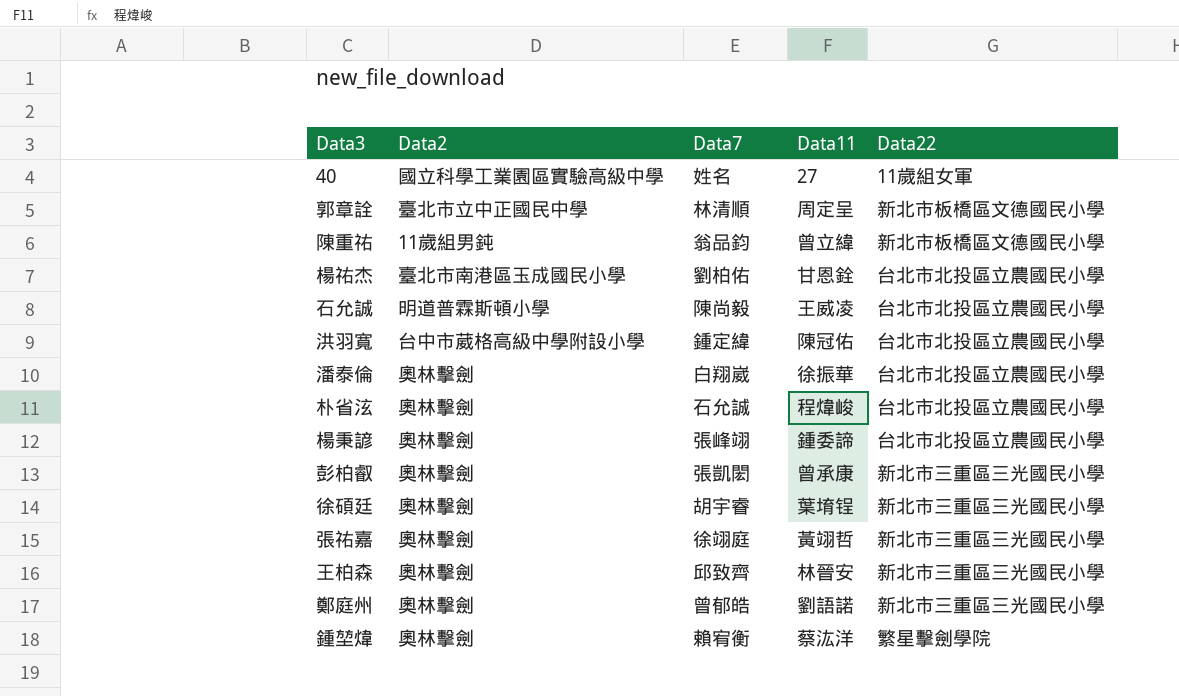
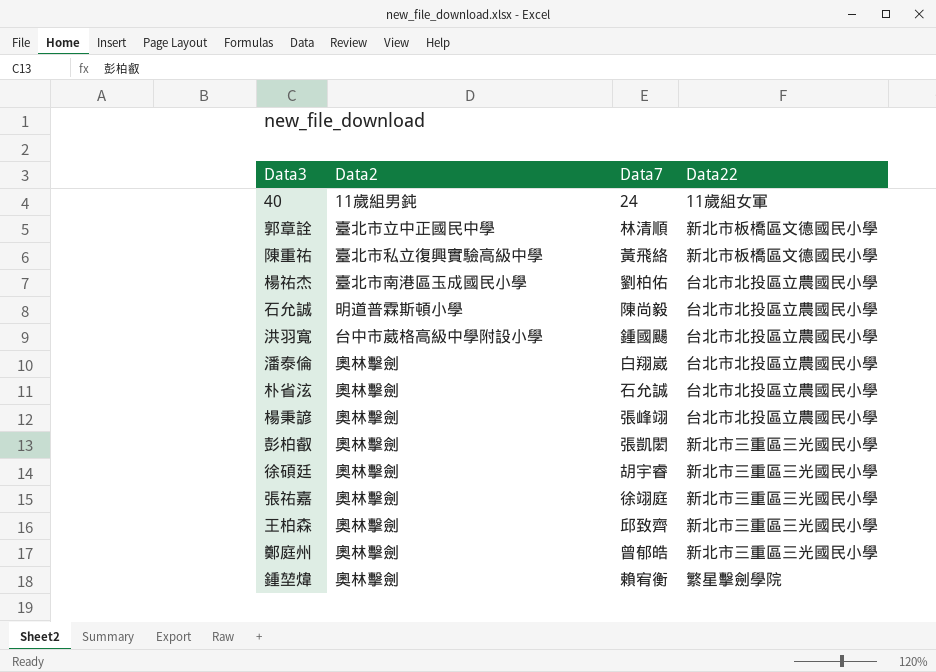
column Data11 | position: 4 -> none
40 | Data2: 國立科學工業園區實驗高級中學 -> 11歲組男鈍
40 | Data7: 姓名 -> 24
陳重祐 | Data2: 11歲組男鈍 -> 臺北市私立復興實驗高級中學
陳重祐 | Data7: 翁品鈞 -> 黃飛絡
洪羽寬 | Data7: 鍾定緯 -> 鍾國颺

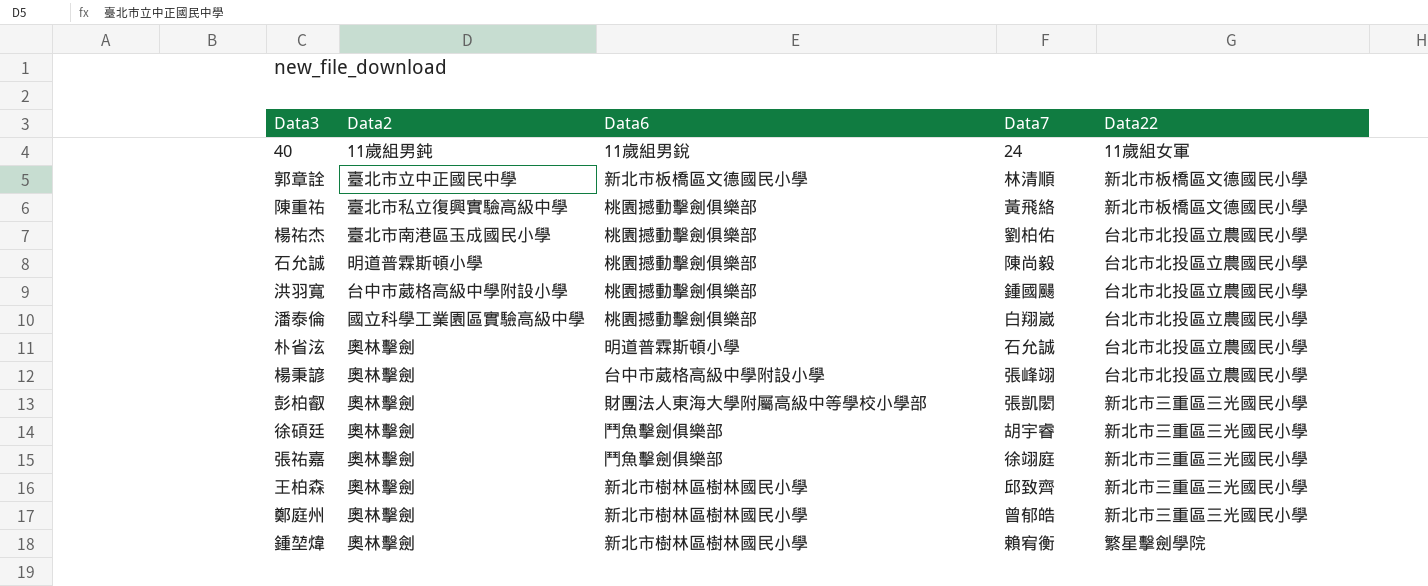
column Data6 | position: none -> 3
潘泰倫 | Data2: 奧林擊劍 -> 國立科學工業園區實驗高級中學

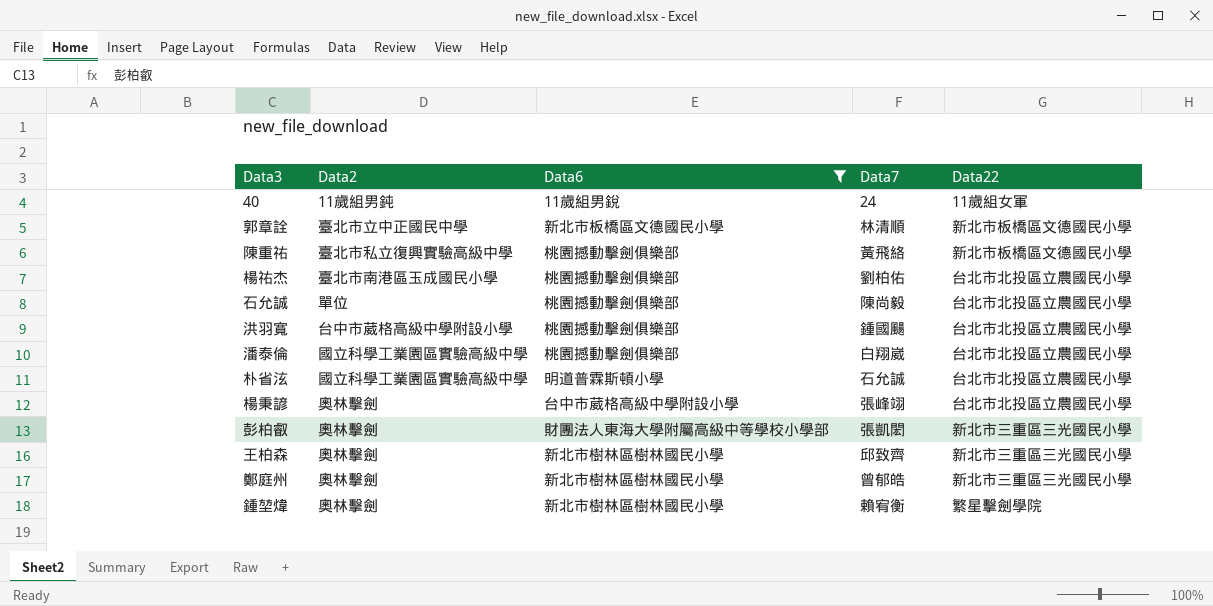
filter: none -> Data6 != 鬥魚擊劍俱樂部
石允誠 | Data2: 明道普霖斯頓小學 -> 單位
朴省泫 | Data2: 奧林擊劍 -> 國立科學工業園區實驗高級中學

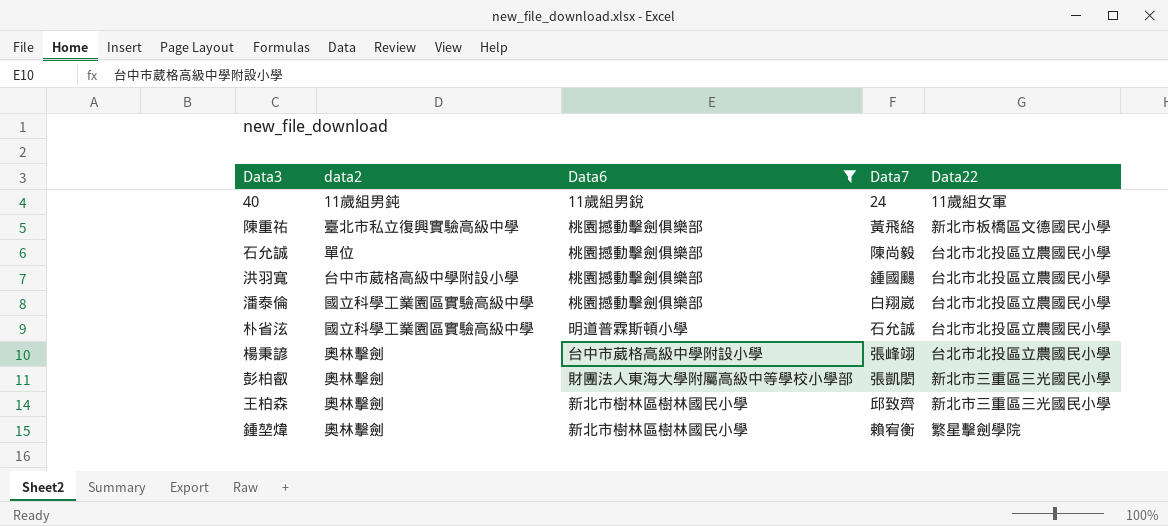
column name: Data2 -> data2
row 郭章詮: 臺北市立中正國民中學 | 新北市板橋區文德國民小學 | 林清順 | 新北市板橋區文德國民小學 -> none
row 楊祐杰: 臺北市南港區玉成國民小學 | 桃園撼動擊劍俱樂部 | 劉柏佑 | 台北市北投區立農國民小學 -> none
row 鄭庭州: 奧林擊劍 | 新北市樹林區樹林國民小學 | 曾郁皓 | 新北市三重區三光國民小學 -> none

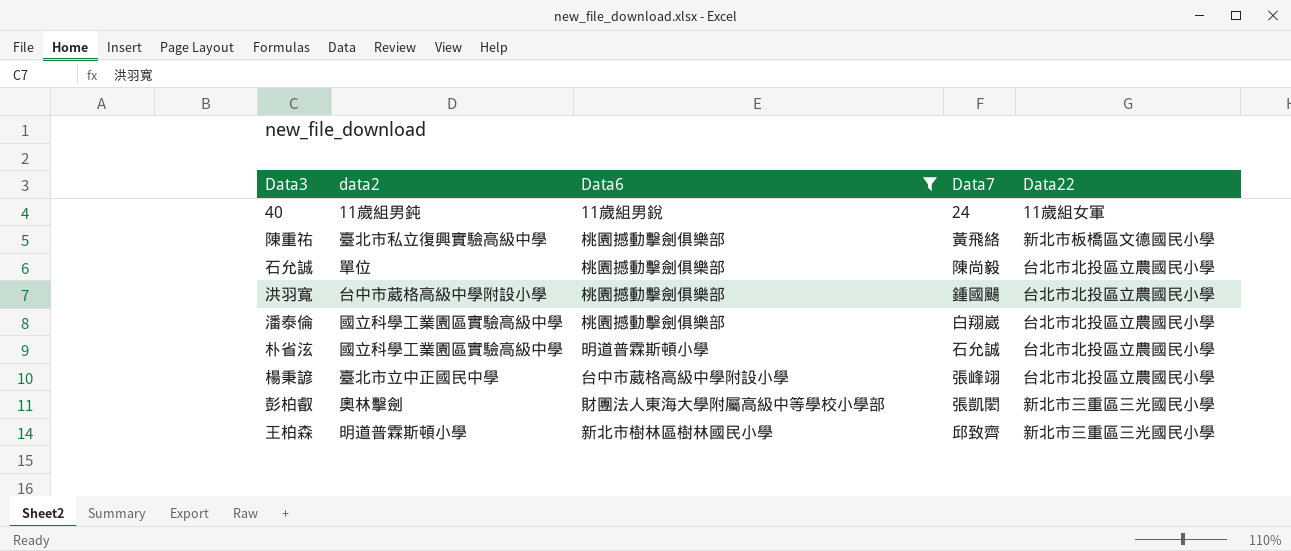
row 鍾堃煒: 奧林擊劍 | 新北市樹林區樹林國民小學 | 賴宥衡 | 繁星擊劍學院 -> none
楊秉諺 | data2: 奧林擊劍 -> 臺北市立中正國民中學
王柏森 | data2: 奧林擊劍 -> 明道普霖斯頓小學

